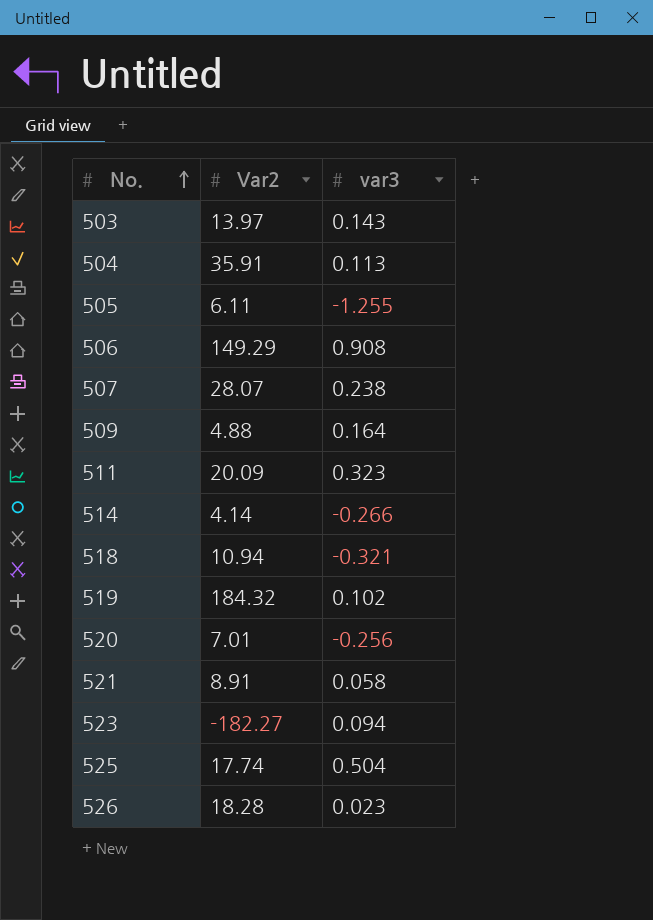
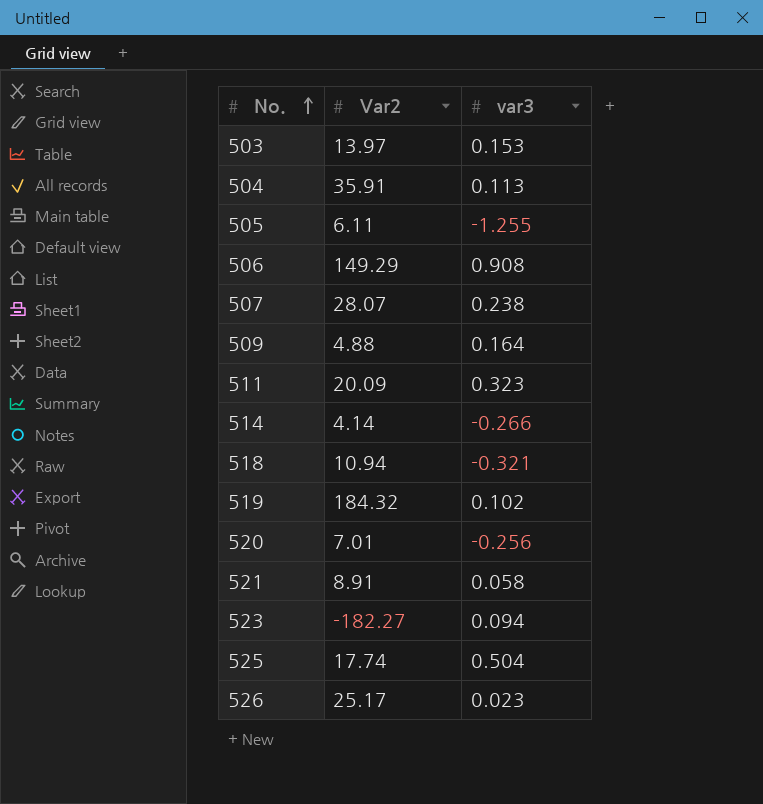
503 | var3: 0.143 -> 0.153
526 | Var2: 18.28 -> 25.17

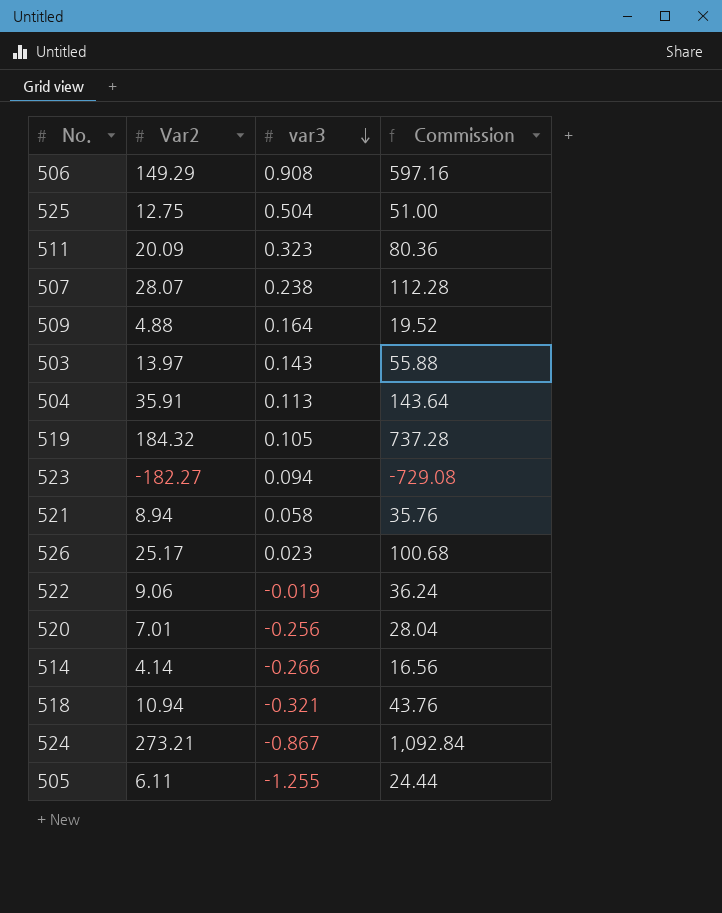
row order: No. ascending -> var3 descending
column Commission | formula: none -> [Var2] * 4
525 | Var2: 17.74 -> 12.75
503 | var3: 0.153 -> 0.143
519 | var3: 0.102 -> 0.105
521 | Var2: 8.91 -> 8.94
row 522: none -> 9.06 | -0.019 | 36.24
row 524: none -> 273.21 | -0.867 | 1,092.84

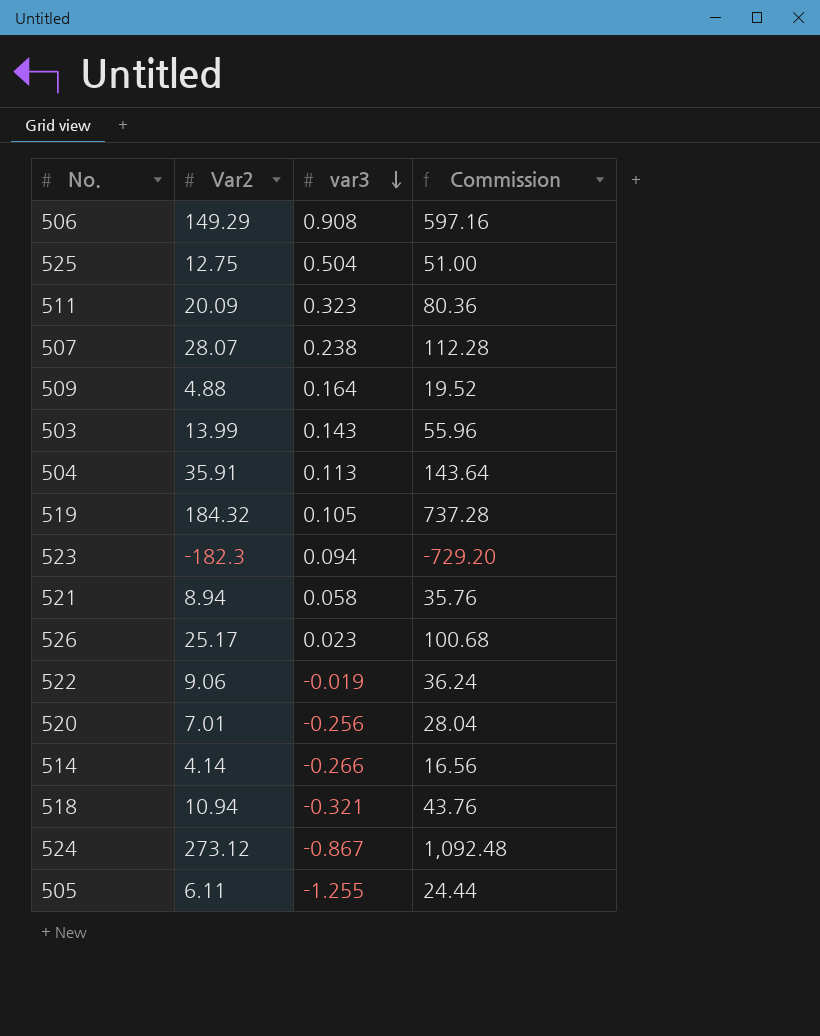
503 | Var2: 13.97 -> 13.99
503 | Commission: 55.88 -> 55.96
523 | Var2: -182.27 -> -182.3
523 | Commission: -729.08 -> -729.20
524 | Var2: 273.21 -> 273.12
524 | Commission: 1,092.84 -> 1,092.48

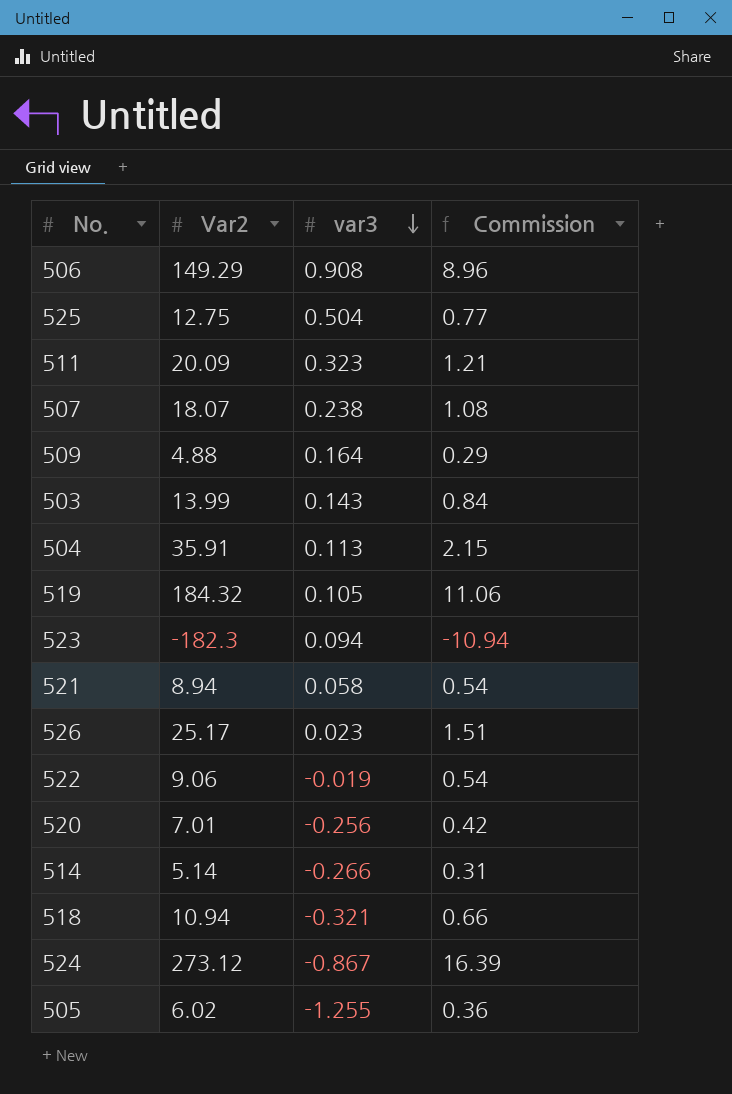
column Commission | formula: [Var2] * 4 -> [Var2] * 0.06
507 | Var2: 28.07 -> 18.07
514 | Var2: 4.14 -> 5.14
505 | Var2: 6.11 -> 6.02

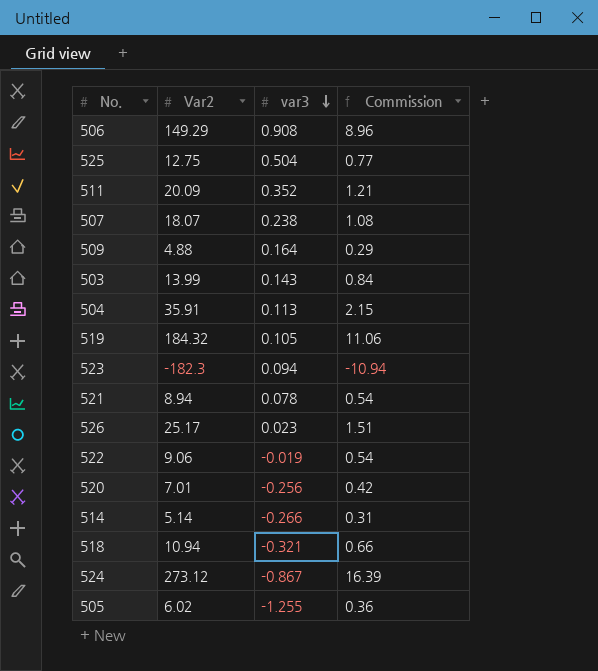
511 | var3: 0.323 -> 0.352
521 | var3: 0.058 -> 0.078

